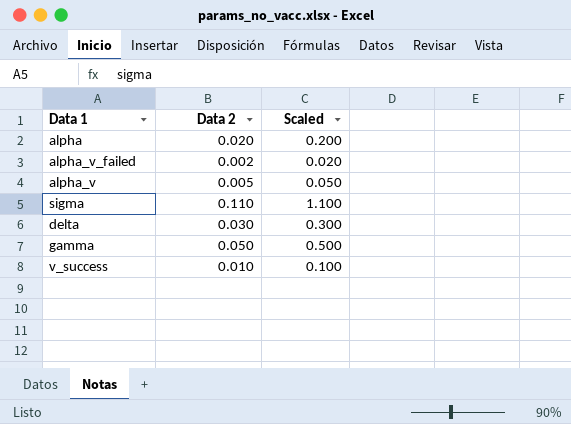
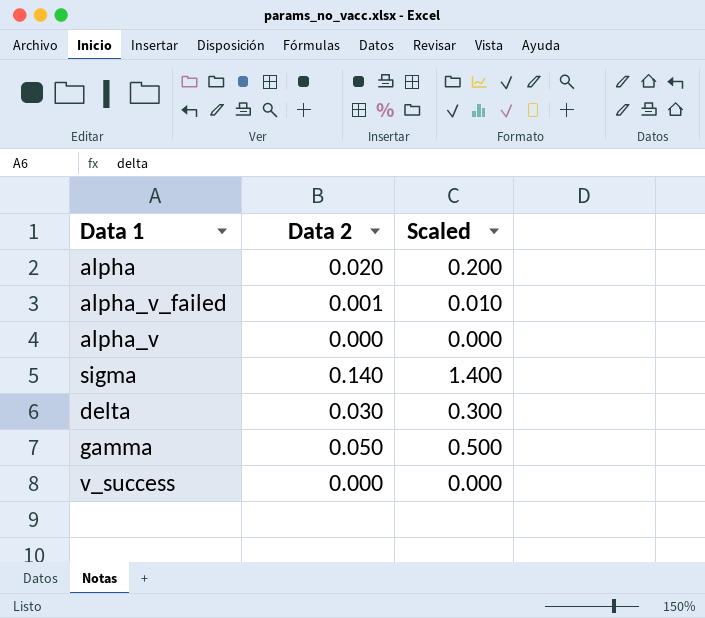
alpha_v_failed | Data 2: 0.002 -> 0.001
alpha_v_failed | Scaled: 0.020 -> 0.010
alpha_v | Data 2: 0.005 -> 0.000
alpha_v | Scaled: 0.050 -> 0.000
sigma | Data 2: 0.110 -> 0.140
sigma | Scaled: 1.100 -> 1.400
v_success | Data 2: 0.010 -> 0.000
v_success | Scaled: 0.100 -> 0.000

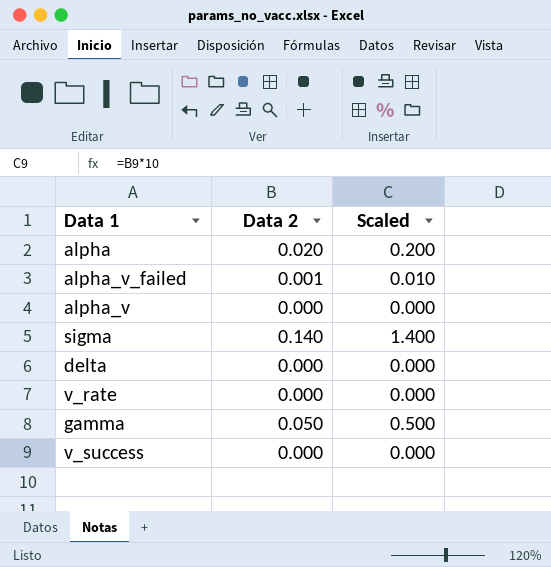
delta | Data 2: 0.030 -> 0.000
delta | Scaled: 0.300 -> 0.000
row v_rate: none -> 0.000 | 0.000

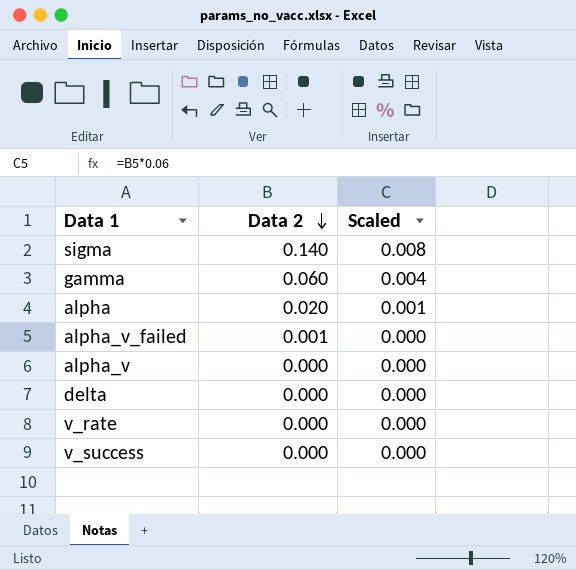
row order: none -> Data 2 descending
column Scaled | formula: [Data 2] * 10 -> [Data 2] * 0.06
gamma | Data 2: 0.050 -> 0.060

